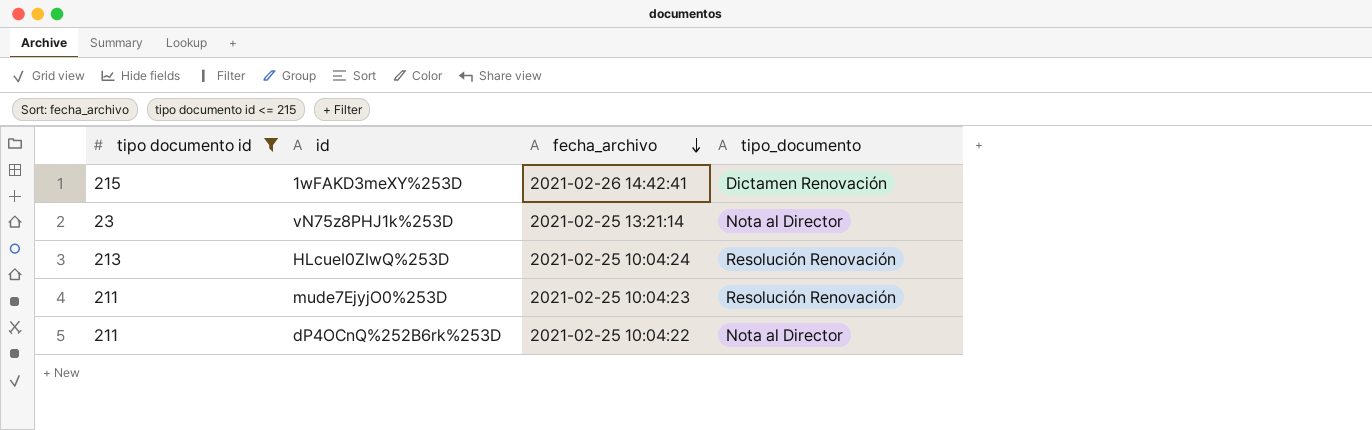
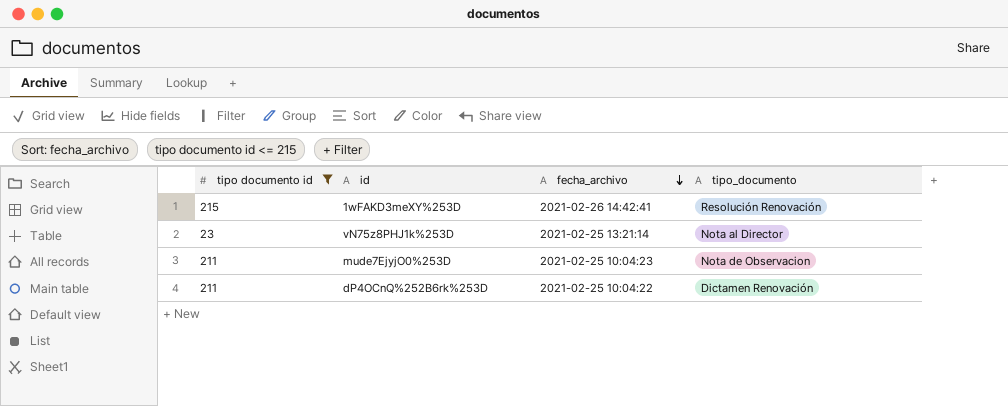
row HLcueI0ZIwQ%253D: 213 | 2021-02-25 10:04:24 | Resolución Renovación -> none
1wFAKD3meXY%253D | tipo_documento: Dictamen Renovación -> Resolución Renovación
mude7EjyjO0%253D | tipo_documento: Resolución Renovación -> Nota de Observacion
dP4OCnQ%252B6rk%253D | tipo_documento: Nota al Director -> Dictamen Renovación

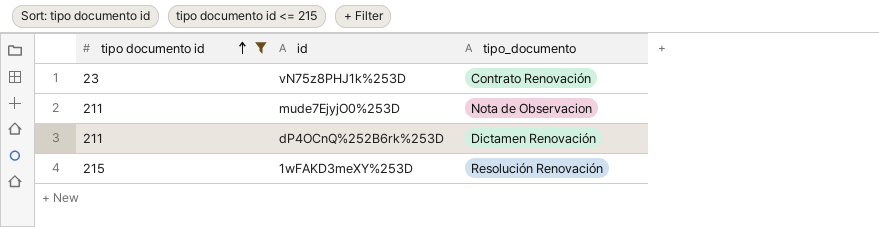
row order: fecha_archivo descending -> tipo documento id ascending
column fecha_archivo | position: 3 -> none
vN75z8PHJ1k%253D | tipo_documento: Nota al Director -> Contrato Renovación

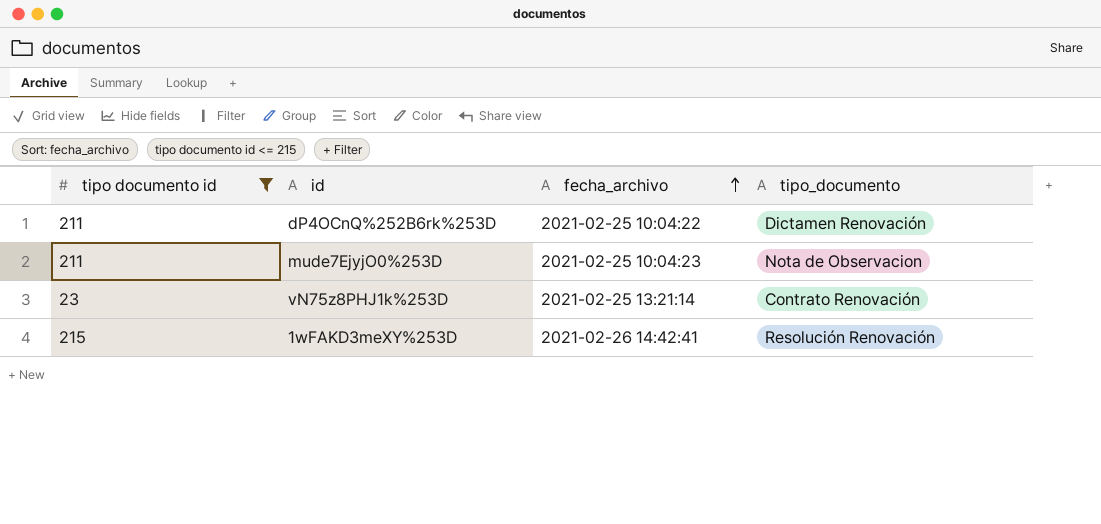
row order: tipo documento id ascending -> fecha_archivo ascending
column fecha_archivo | position: none -> 3

